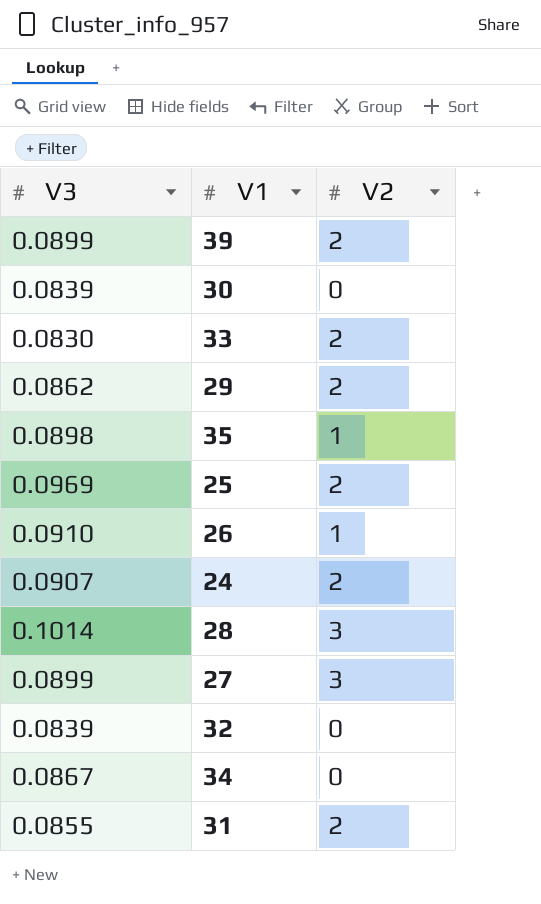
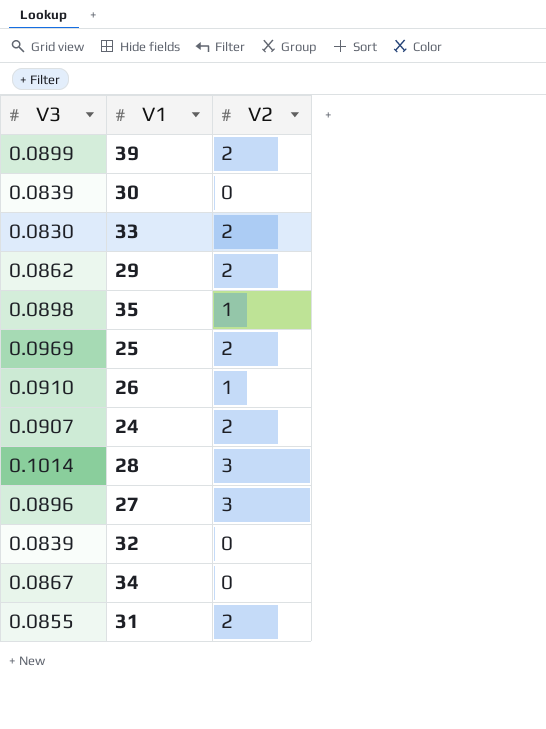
27 | V3: 0.0899 -> 0.0896

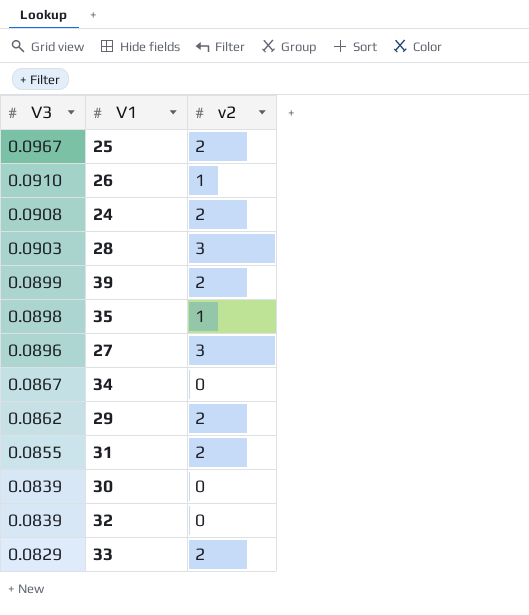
row order: none -> V3 descending
column name: V2 -> v2
25 | V3: 0.0969 -> 0.0967
24 | V3: 0.0907 -> 0.0908
28 | V3: 0.1014 -> 0.0903
33 | V3: 0.0830 -> 0.0829

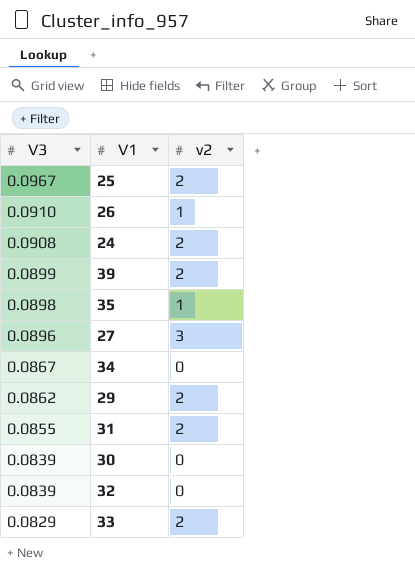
row 28: 0.0903 | 3 -> none

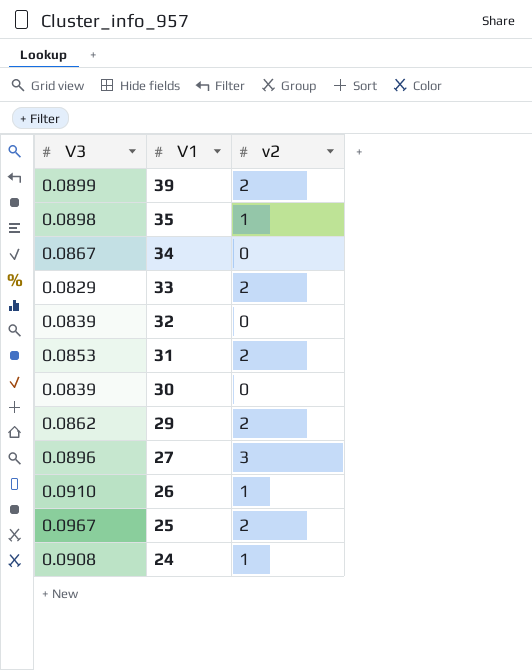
row order: V3 descending -> V1 descending
31 | V3: 0.0855 -> 0.0853
24 | v2: 2 -> 1

